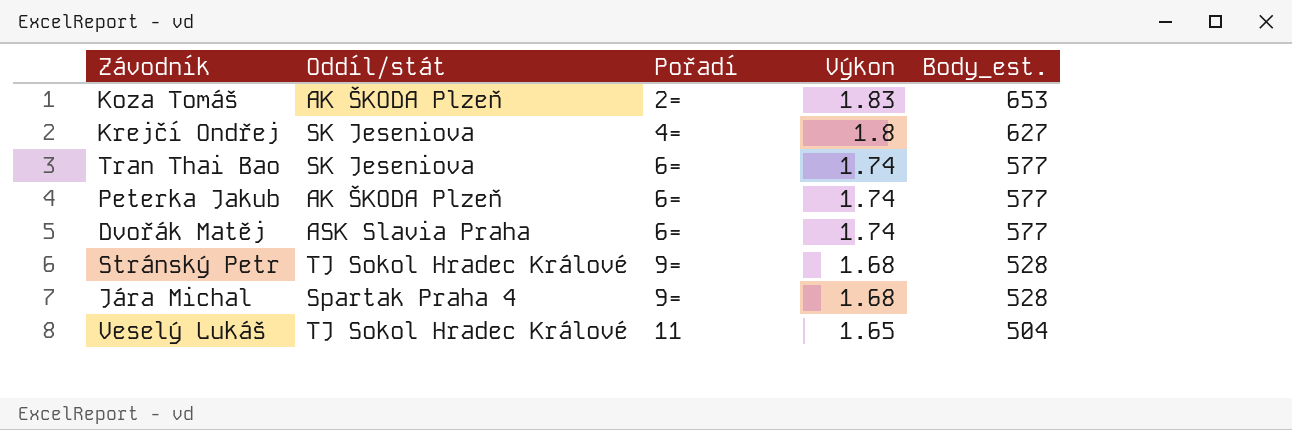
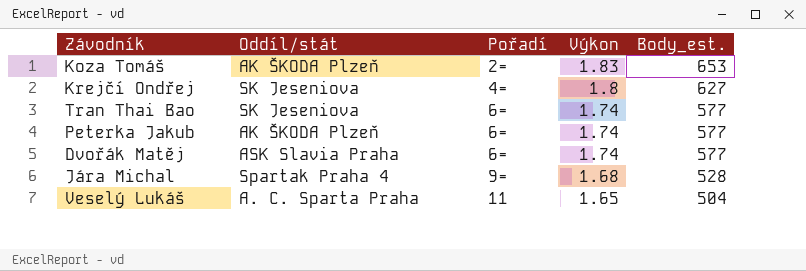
row Stránský Petr: TJ Sokol Hradec Králové | 9= | 1.68 | 528 -> none
Veselý Lukáš | Oddíl/stát: TJ Sokol Hradec Králové -> A. C. Sparta Praha

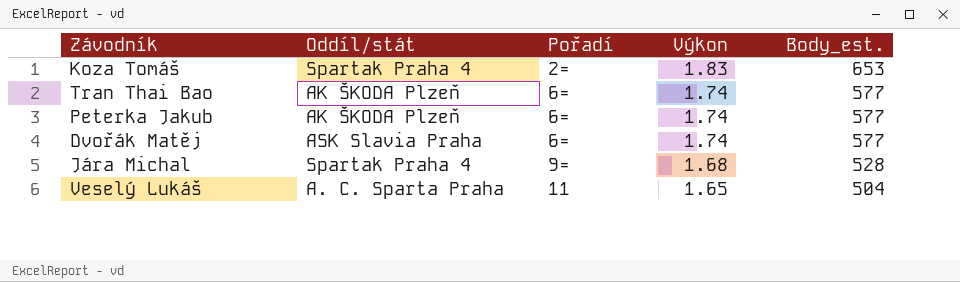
row Krejčí Ondřej: SK Jeseniova | 4= | 1.8 | 627 -> none
Koza Tomáš | Oddíl/stát: AK ŠKODA Plzeň -> Spartak Praha 4
Tran Thai Bao | Oddíl/stát: SK Jeseniova -> AK ŠKODA Plzeň

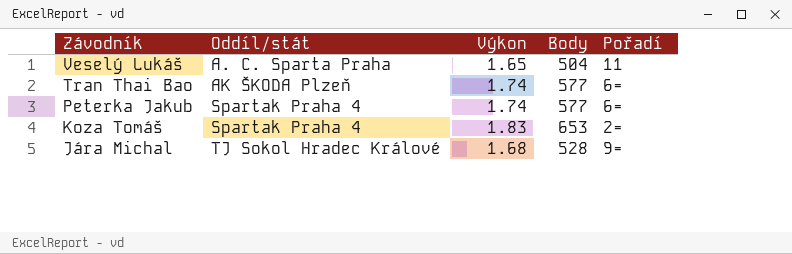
row order: Pořadí ascending -> Závodník descending
column name: Body_est. -> Body
column Pořadí | position: 3 -> 5
row Dvořák Matěj: ASK Slavia Praha | 6= | 1.74 | 577 -> none
Peterka Jakub | Oddíl/stát: AK ŠKODA Plzeň -> Spartak Praha 4
Jára Michal | Oddíl/stát: Spartak Praha 4 -> TJ Sokol Hradec Králové

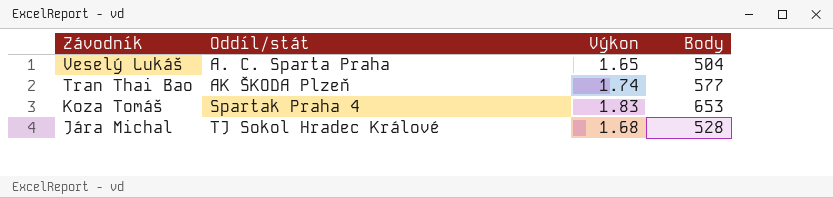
column Pořadí | position: 5 -> none
row Peterka Jakub: Spartak Praha 4 | 1.74 | 577 | 6= -> none

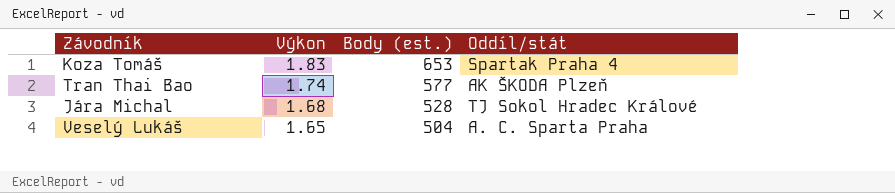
row order: Závodník descending -> Výkon descending
column name: Body -> Body (est.)
column Oddíl/stát | position: 2 -> 4

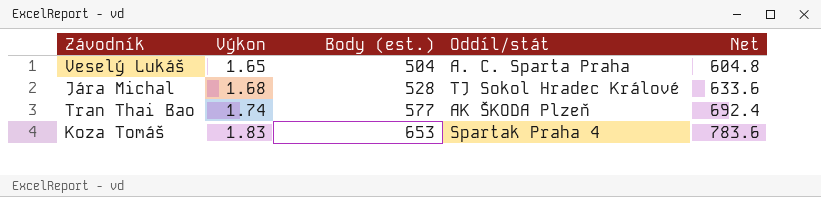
row order: Výkon descending -> Výkon ascending
column Net | formula: none -> [Body (est.)] * 1.2

